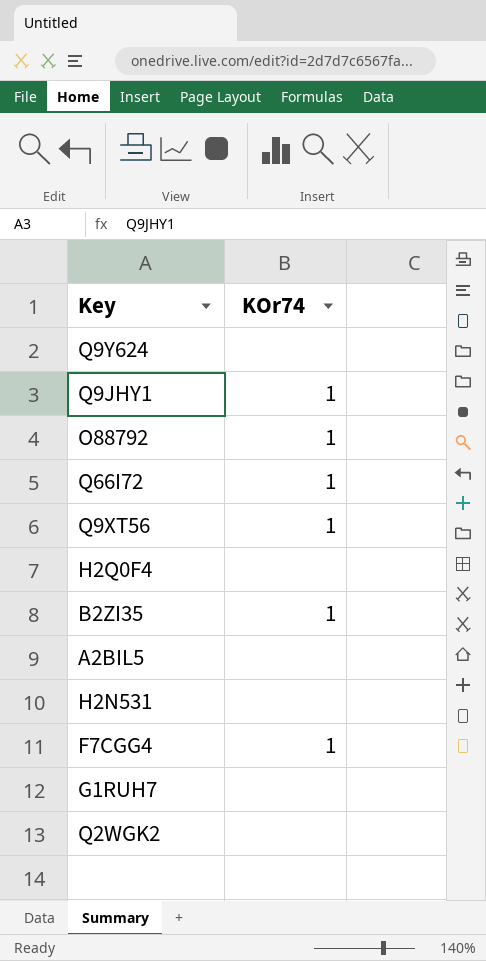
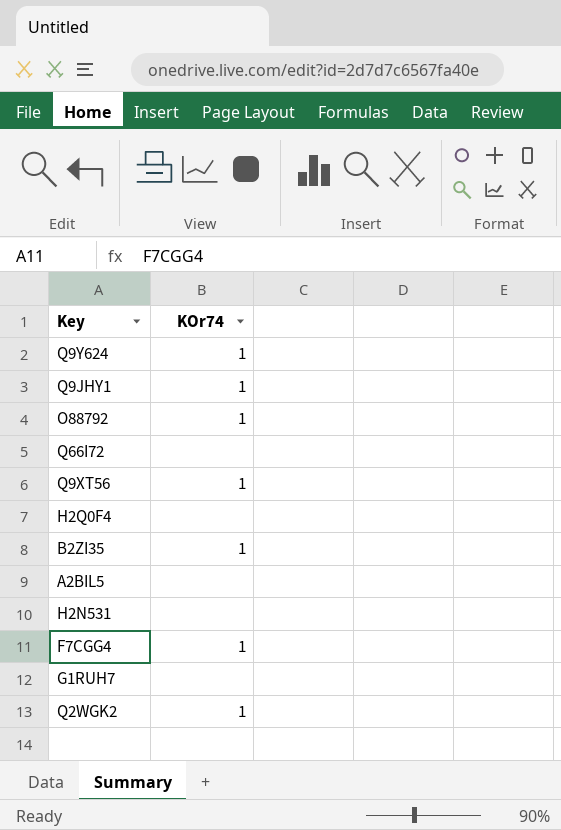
Q9Y624 | KOr74: none -> 1
Q66I72 | KOr74: 1 -> none
Q2WGK2 | KOr74: none -> 1

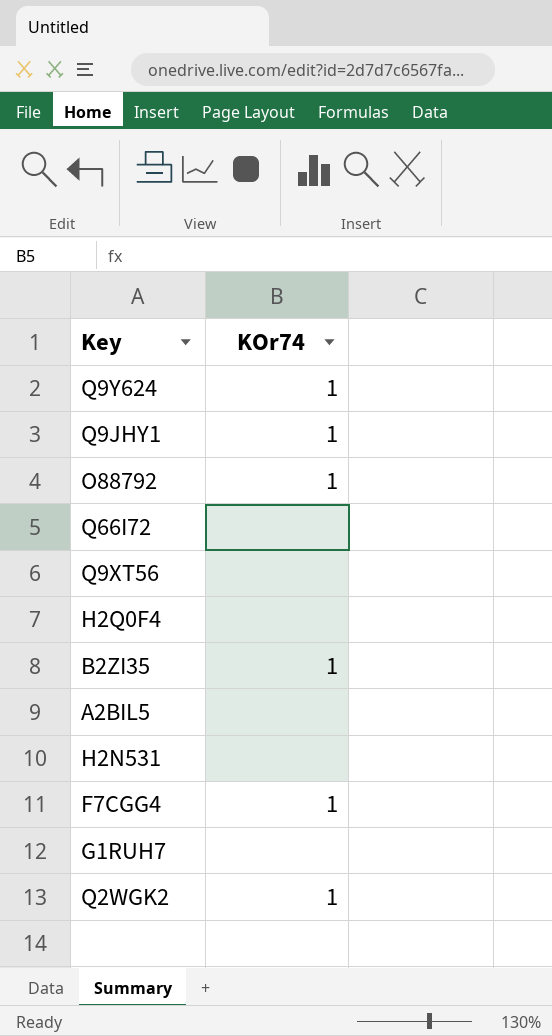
Q9XT56 | KOr74: 1 -> none

